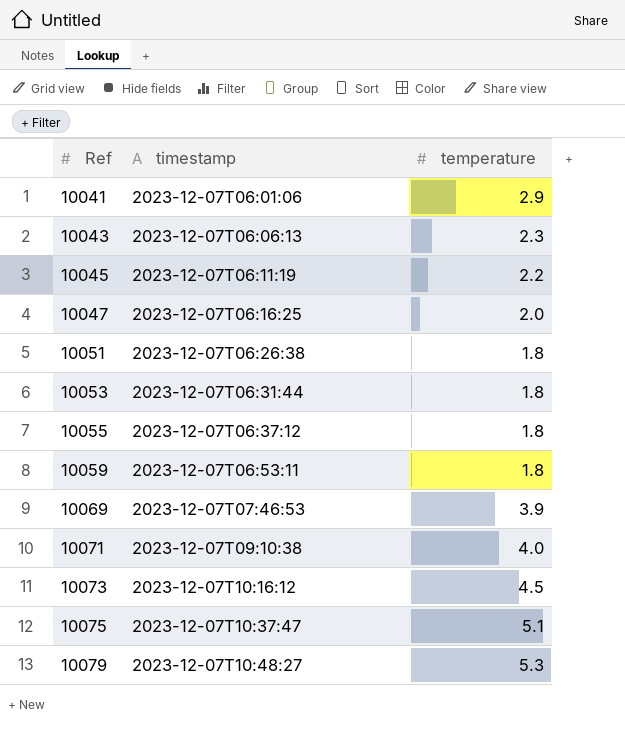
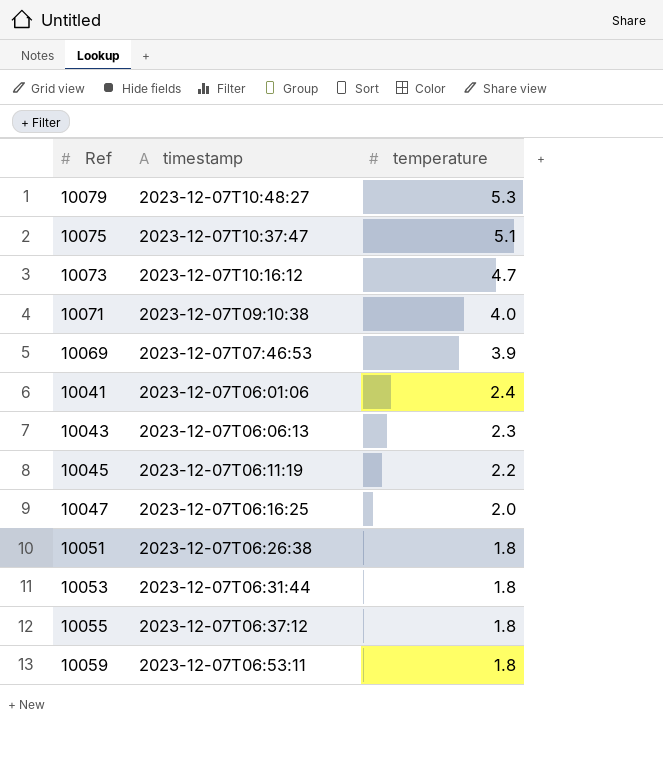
row order: Ref ascending -> temperature descending
10073 | temperature: 4.5 -> 4.7
10041 | temperature: 2.9 -> 2.4

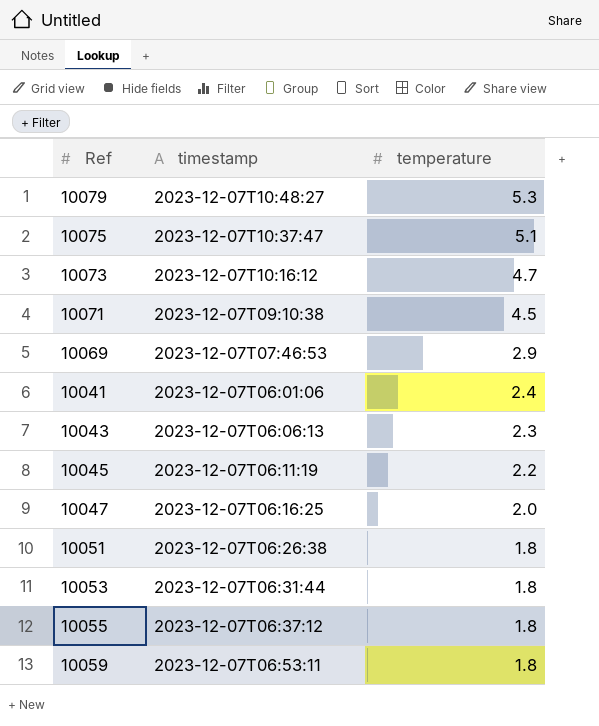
10071 | temperature: 4.0 -> 4.5
10069 | temperature: 3.9 -> 2.9

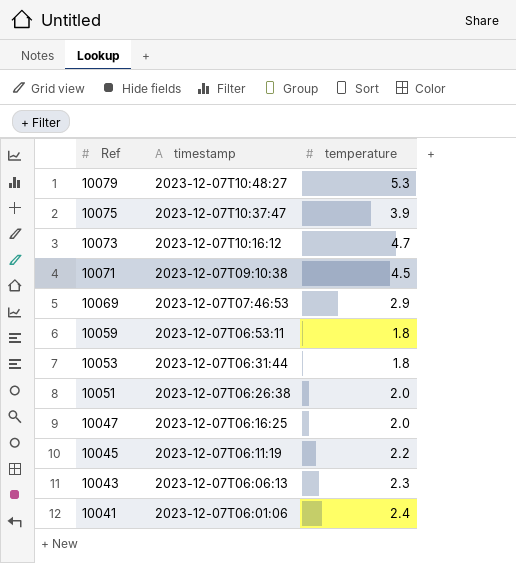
row order: temperature descending -> Ref descending
row 10055: 2023-12-07T06:37:12 | 1.8 -> none
10075 | temperature: 5.1 -> 3.9
10051 | temperature: 1.8 -> 2.0

